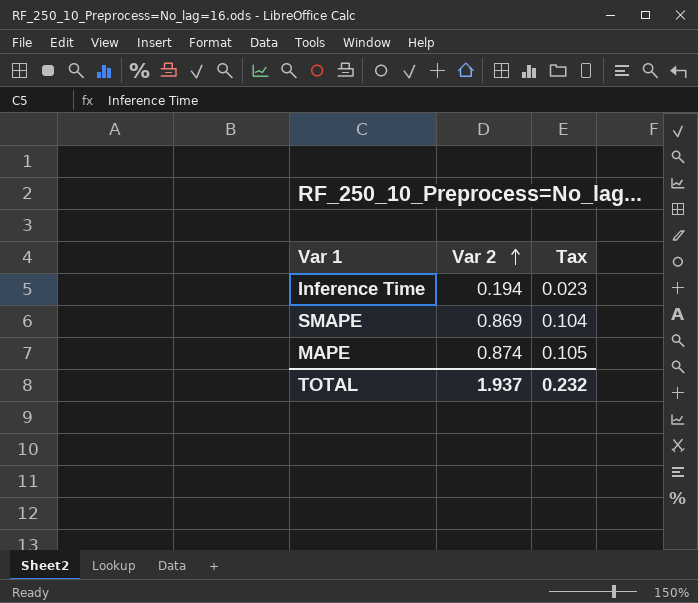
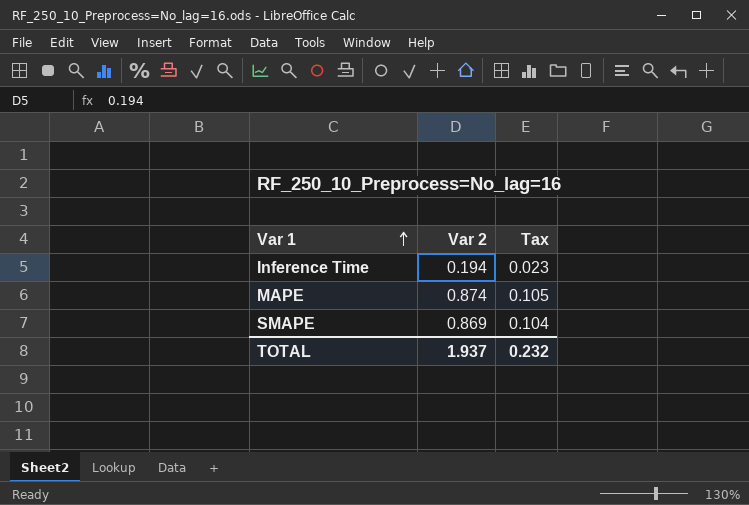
row order: Var 2 ascending -> Var 1 ascending

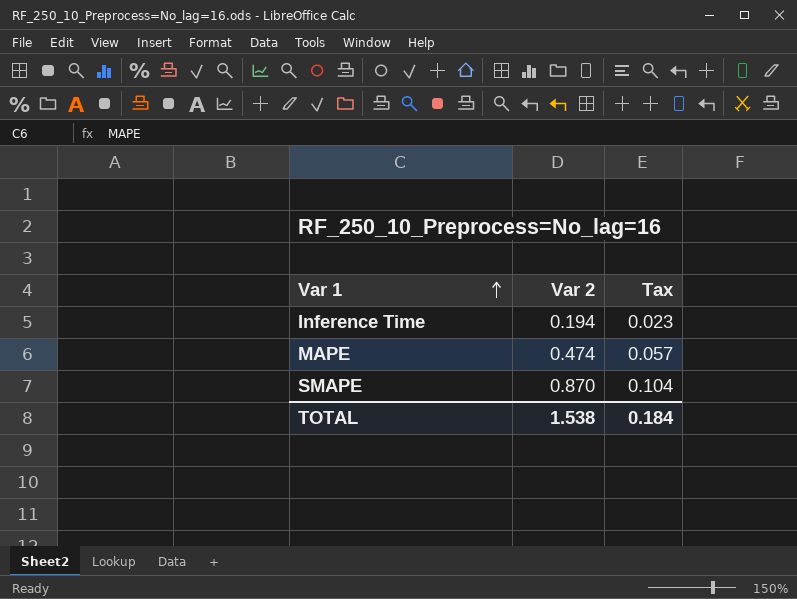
MAPE | Var 2: 0.874 -> 0.474
MAPE | Tax: 0.105 -> 0.057
SMAPE | Var 2: 0.869 -> 0.870
TOTAL | Var 2: 1.937 -> 1.538
TOTAL | Tax: 0.232 -> 0.184

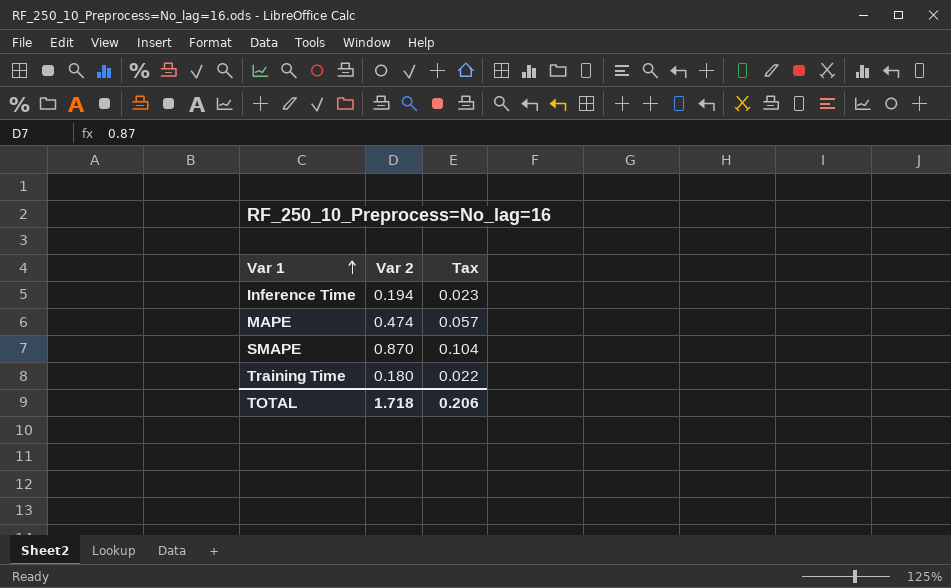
row Training Time: none -> 0.180 | 0.022
TOTAL | Var 2: 1.538 -> 1.718
TOTAL | Tax: 0.184 -> 0.206

